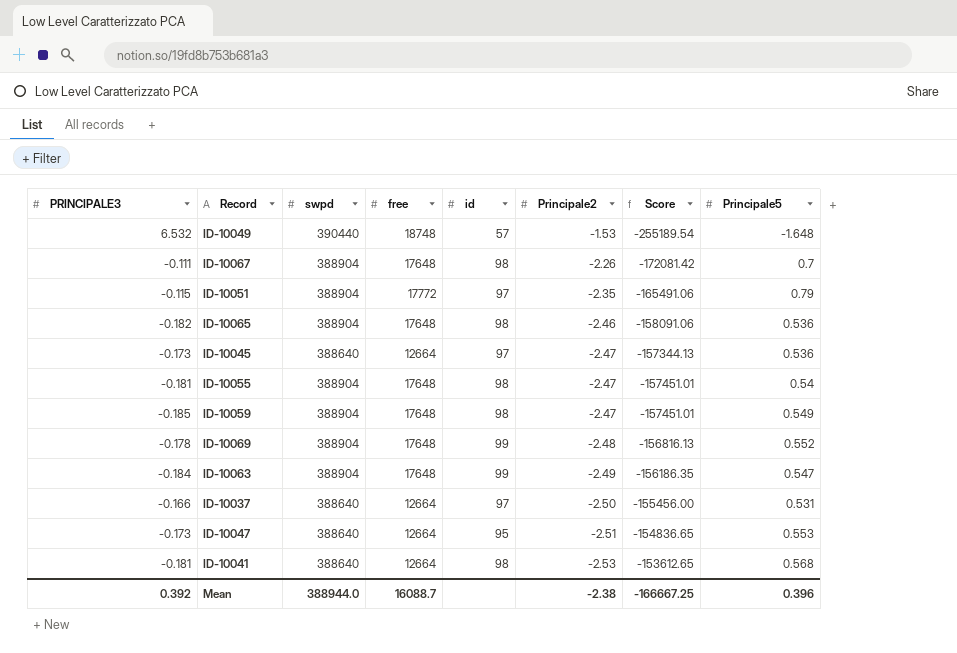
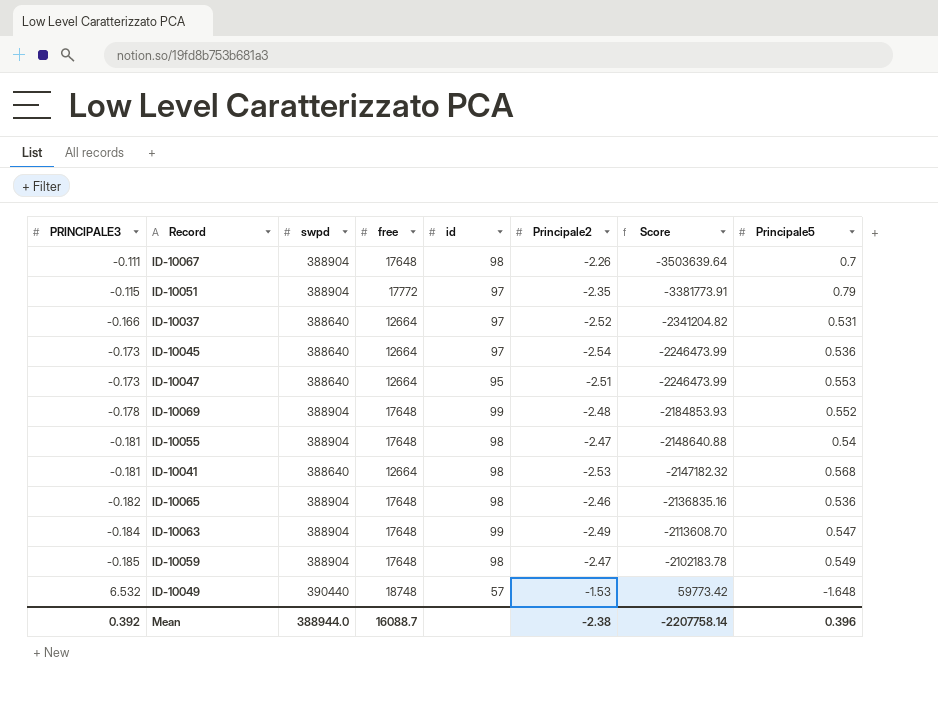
row order: Principale2 descending -> Score ascending
column Score | formula: [swpd] / [Principale2] -> [swpd] / [PRINCIPALE3]
ID-10037 | Principale2: -2.50 -> -2.52
ID-10045 | Principale2: -2.47 -> -2.54
Mean | Score: -166667.25 -> -2207758.14

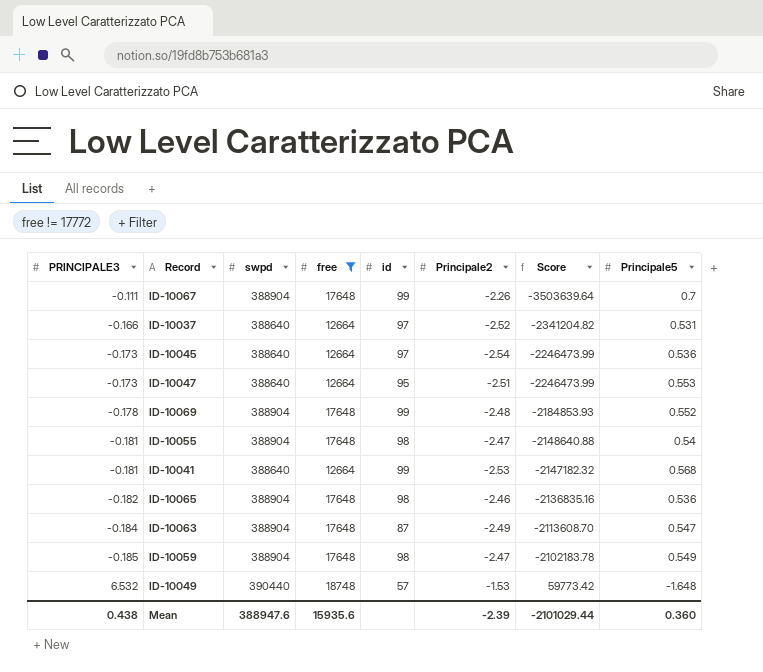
filter: none -> free != 17772
ID-10067 | id: 98 -> 99
ID-10041 | id: 98 -> 99
ID-10063 | id: 99 -> 87
Mean | PRINCIPALE3: 0.392 -> 0.438
Mean | swpd: 388944.0 -> 388947.6
Mean | free: 16088.7 -> 15935.6
Mean | Principale2: -2.38 -> -2.39
Mean | Score: -2207758.14 -> -2101029.44
Mean | Principale5: 0.396 -> 0.360

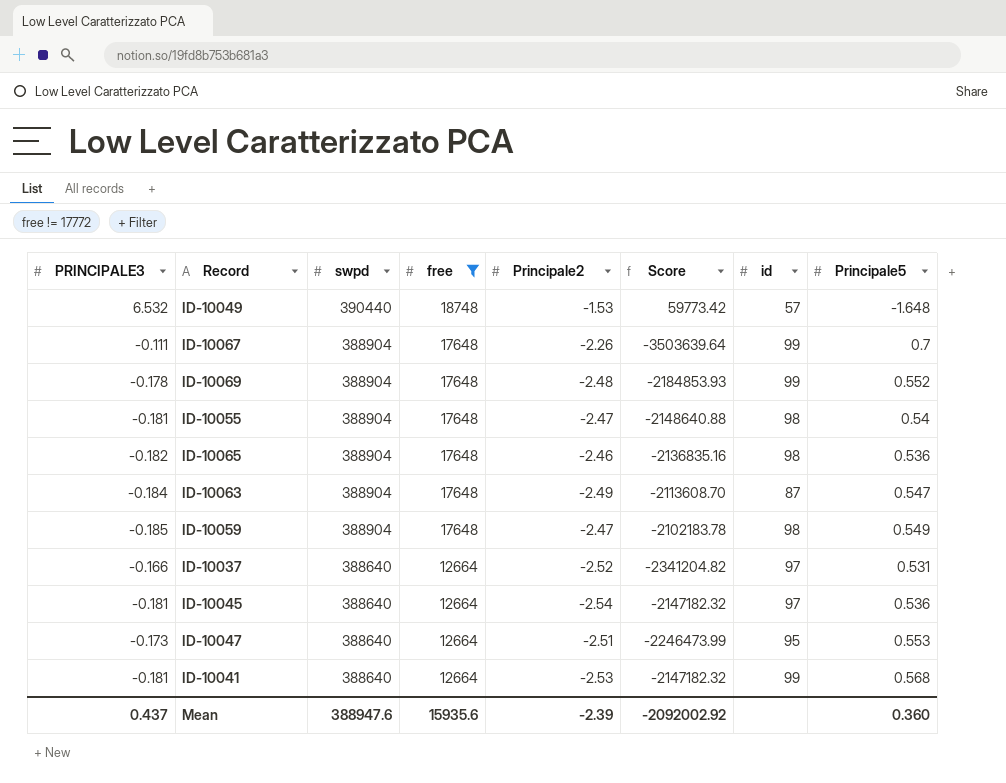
row order: Score ascending -> swpd descending
column id | position: 5 -> 7
ID-10045 | PRINCIPALE3: -0.173 -> -0.181
ID-10045 | Score: -2246473.99 -> -2147182.32
Mean | PRINCIPALE3: 0.438 -> 0.437
Mean | Score: -2101029.44 -> -2092002.92

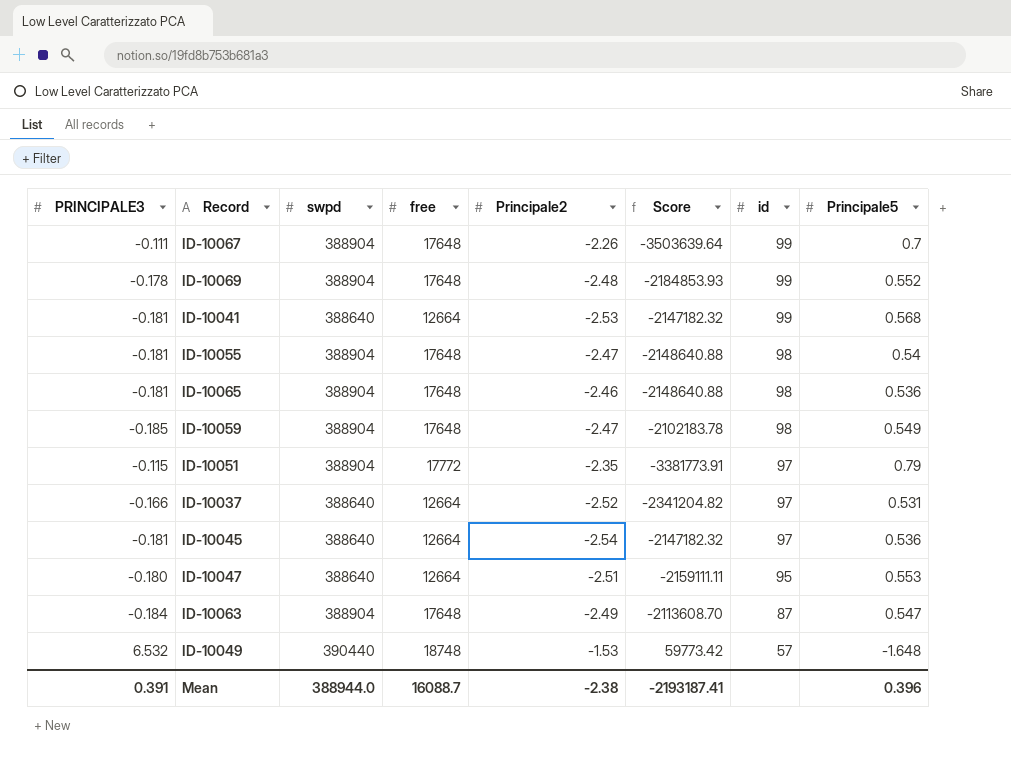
filter: free != 17772 -> none
row order: swpd descending -> id descending
ID-10065 | PRINCIPALE3: -0.182 -> -0.181
ID-10065 | Score: -2136835.16 -> -2148640.88
ID-10047 | PRINCIPALE3: -0.173 -> -0.180
ID-10047 | Score: -2246473.99 -> -2159111.11
Mean | PRINCIPALE3: 0.437 -> 0.391
Mean | swpd: 388947.6 -> 388944.0
Mean | free: 15935.6 -> 16088.7
Mean | Principale2: -2.39 -> -2.38
Mean | Score: -2092002.92 -> -2193187.41
Mean | Principale5: 0.360 -> 0.396

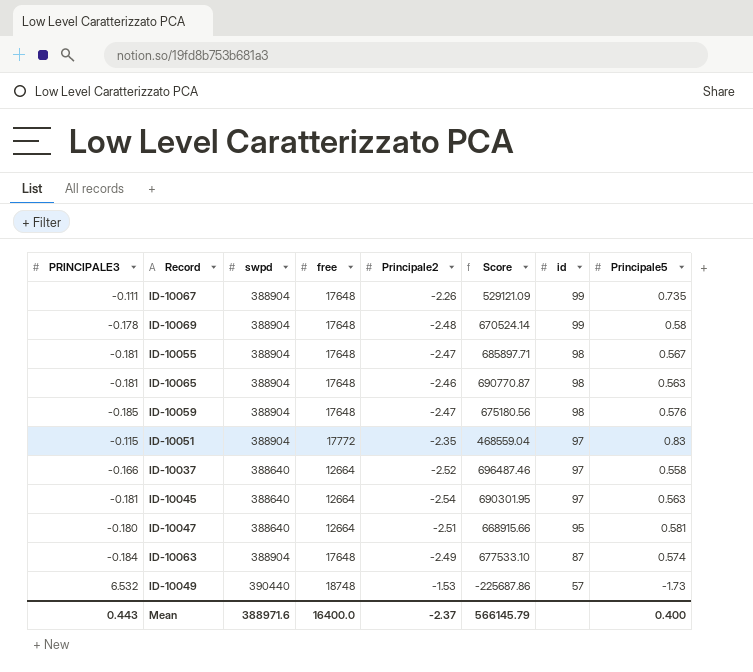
column Score | formula: [swpd] / [PRINCIPALE3] -> [swpd] / [Principale5]
row ID-10041: -0.181 | 388640 | 12664 | -2.53 | -2147182.32 | 99 | 0.568 -> none
ID-10067 | Principale5: 0.7 -> 0.735
ID-10069 | Principale5: 0.552 -> 0.58
ID-10055 | Principale5: 0.54 -> 0.567
ID-10065 | Principale5: 0.536 -> 0.563
ID-10059 | Principale5: 0.549 -> 0.576
ID-10051 | Principale5: 0.79 -> 0.83
ID-10037 | Principale5: 0.531 -> 0.558
ID-10045 | Principale5: 0.536 -> 0.563
ID-10047 | Principale5: 0.553 -> 0.581
ID-10063 | Principale5: 0.547 -> 0.574
ID-10049 | Principale5: -1.648 -> -1.73
Mean | PRINCIPALE3: 0.391 -> 0.443
Mean | swpd: 388944.0 -> 388971.6
Mean | free: 16088.7 -> 16400.0
Mean | Principale2: -2.38 -> -2.37
Mean | Score: -2193187.41 -> 566145.79
Mean | Principale5: 0.396 -> 0.400

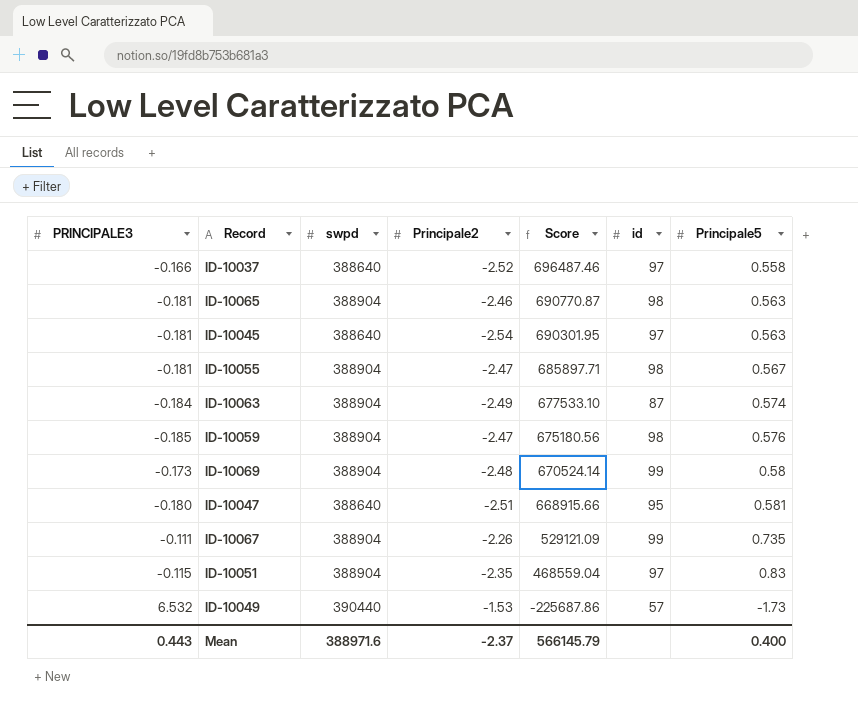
row order: id descending -> Score descending
column free | position: 4 -> none
ID-10069 | PRINCIPALE3: -0.178 -> -0.173

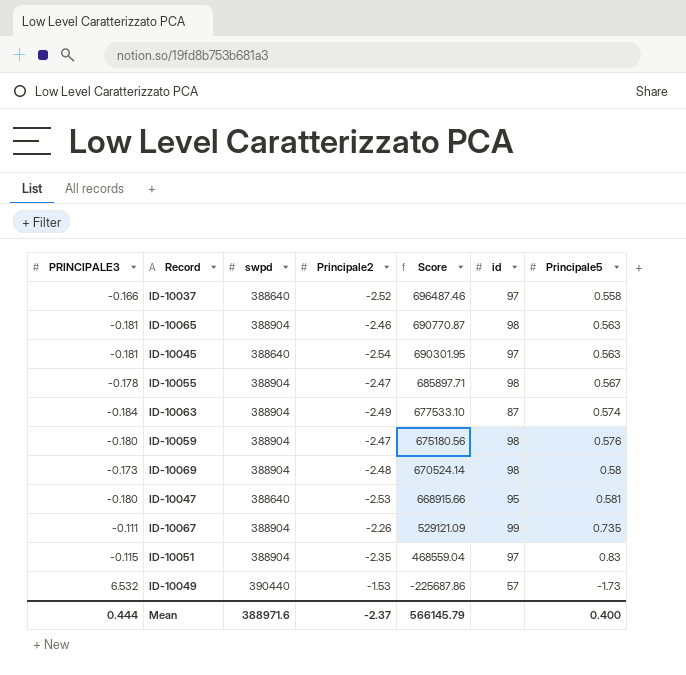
ID-10055 | PRINCIPALE3: -0.181 -> -0.178
ID-10059 | PRINCIPALE3: -0.185 -> -0.180
ID-10069 | id: 99 -> 98
ID-10047 | Principale2: -2.51 -> -2.53
Mean | PRINCIPALE3: 0.443 -> 0.444

